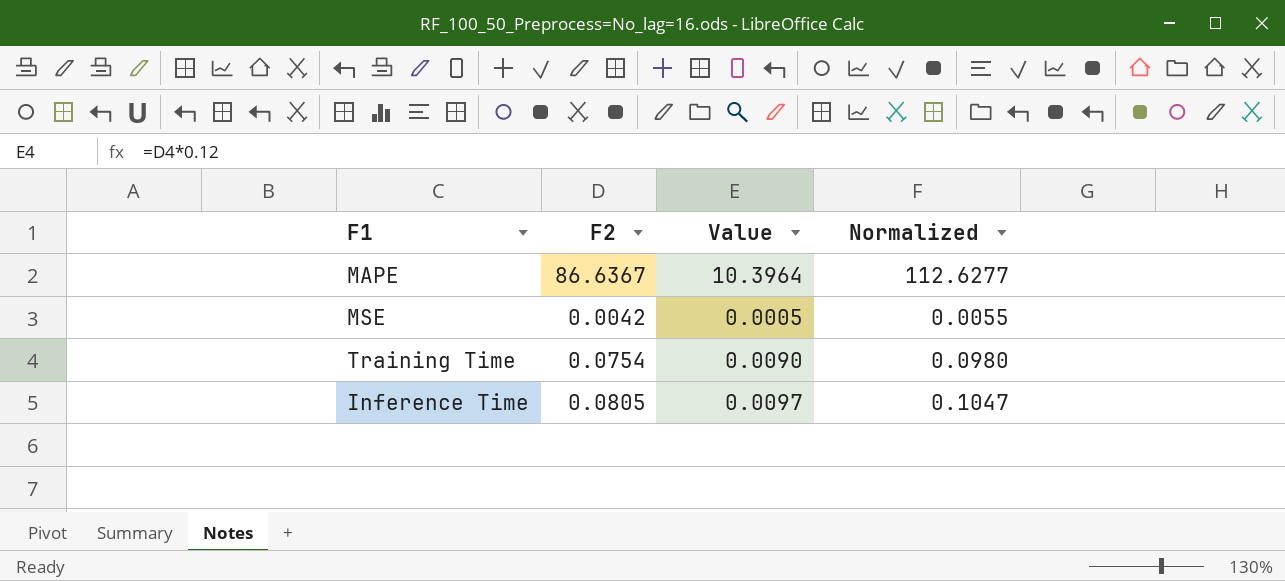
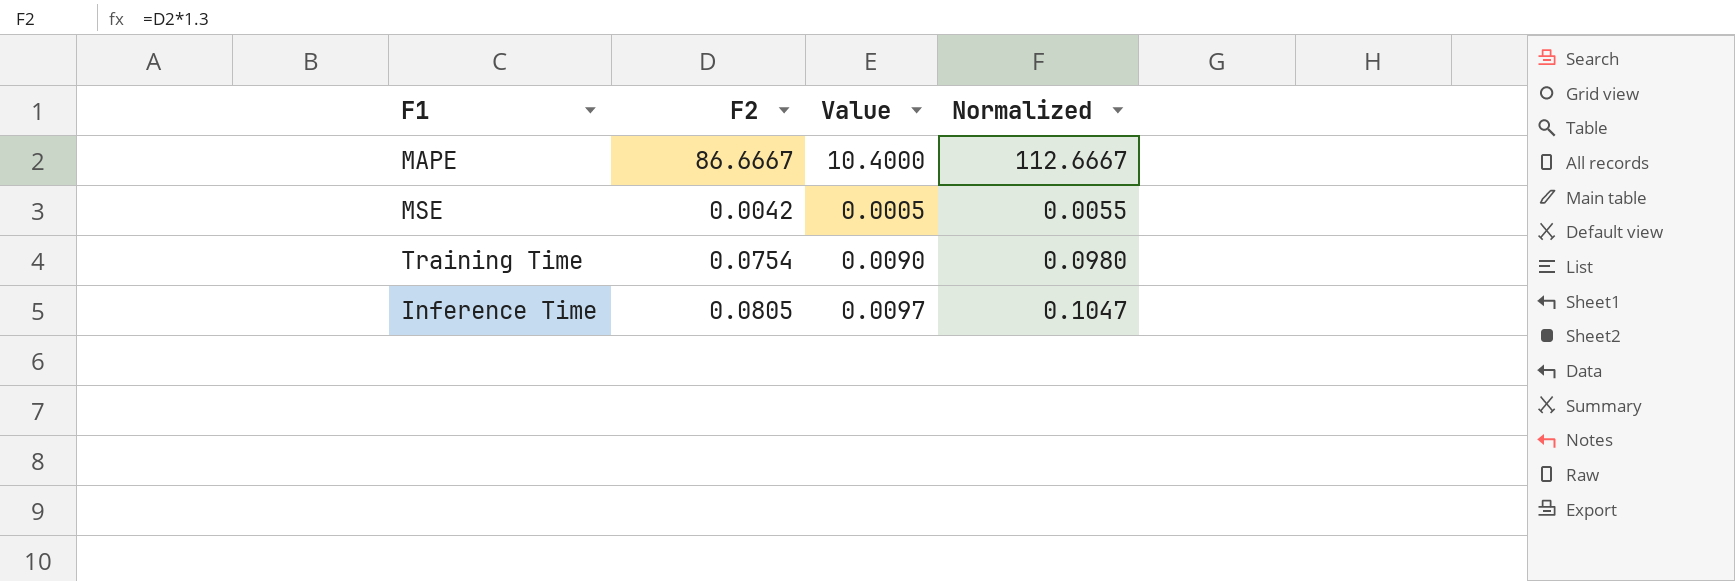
MAPE | F2: 86.6367 -> 86.6667
MAPE | Value: 10.3964 -> 10.4000
MAPE | Normalized: 112.6277 -> 112.6667

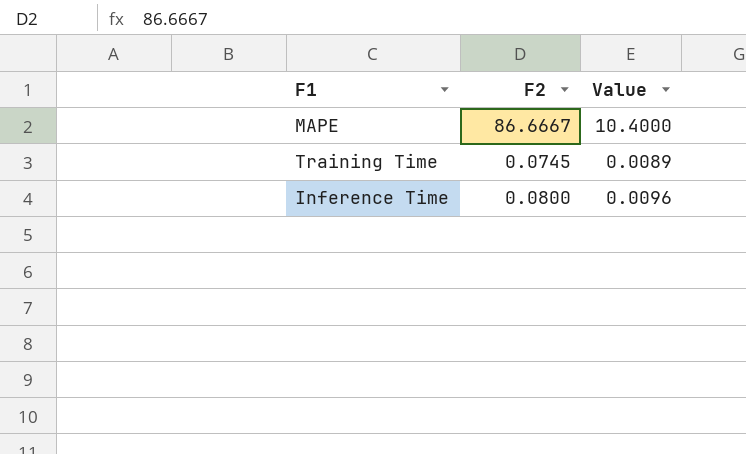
column Normalized | formula: [F2] * 1.3 -> none
row MSE: 0.0042 | 0.0005 | 0.0055 -> none
Training Time | F2: 0.0754 -> 0.0745
Training Time | Value: 0.0090 -> 0.0089
Inference Time | F2: 0.0805 -> 0.0800
Inference Time | Value: 0.0097 -> 0.0096

